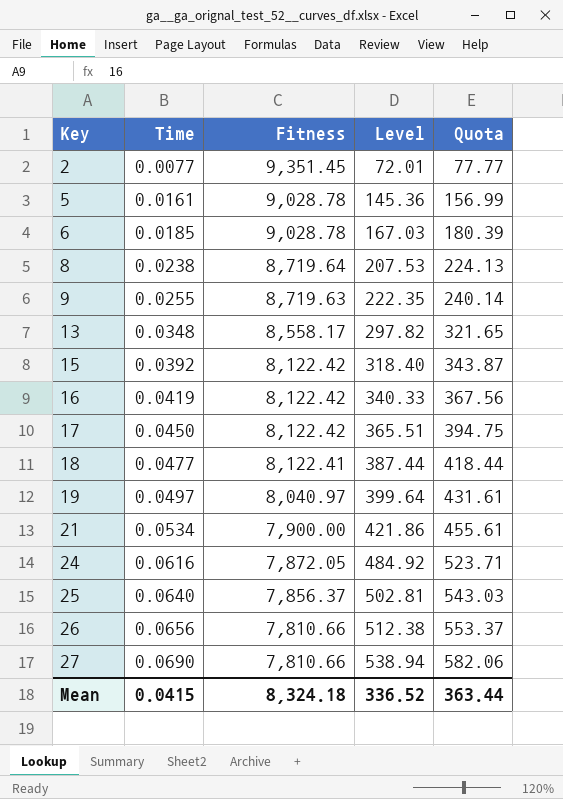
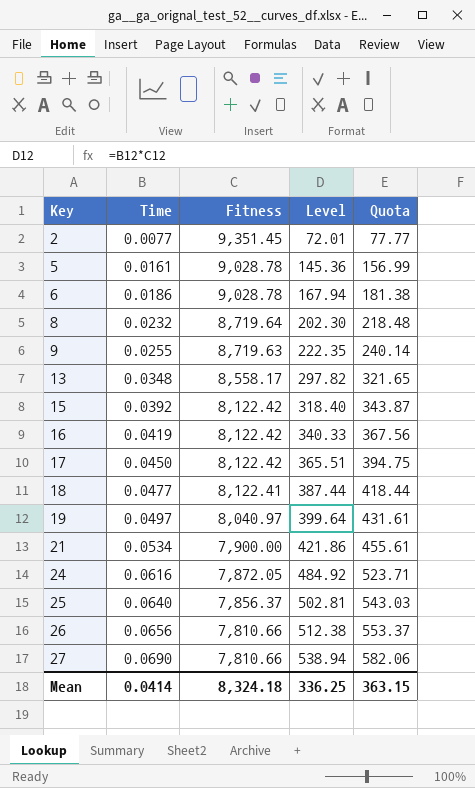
6 | Time: 0.0185 -> 0.0186
6 | Level: 167.03 -> 167.94
6 | Quota: 180.39 -> 181.38
8 | Time: 0.0238 -> 0.0232
8 | Level: 207.53 -> 202.30
8 | Quota: 224.13 -> 218.48
Mean | Time: 0.0415 -> 0.0414
Mean | Level: 336.52 -> 336.25
Mean | Quota: 363.44 -> 363.15

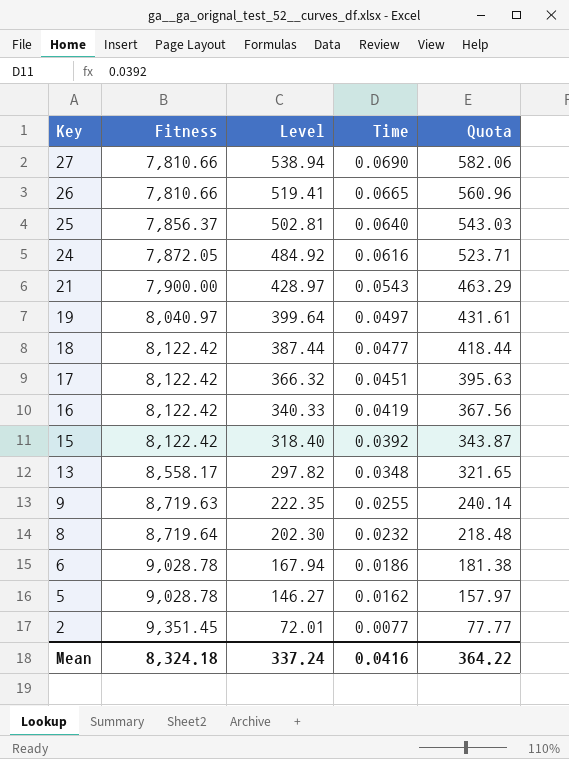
row order: Key ascending -> Key descending
column Time | position: 2 -> 4
26 | Level: 512.38 -> 519.41
26 | Time: 0.0656 -> 0.0665
26 | Quota: 553.37 -> 560.96
21 | Level: 421.86 -> 428.97
21 | Time: 0.0534 -> 0.0543
21 | Quota: 455.61 -> 463.29
18 | Fitness: 8,122.41 -> 8,122.42
17 | Level: 365.51 -> 366.32
17 | Time: 0.0450 -> 0.0451
17 | Quota: 394.75 -> 395.63
5 | Level: 145.36 -> 146.27
5 | Time: 0.0161 -> 0.0162
5 | Quota: 156.99 -> 157.97
Mean | Level: 336.25 -> 337.24
Mean | Time: 0.0414 -> 0.0416
Mean | Quota: 363.15 -> 364.22

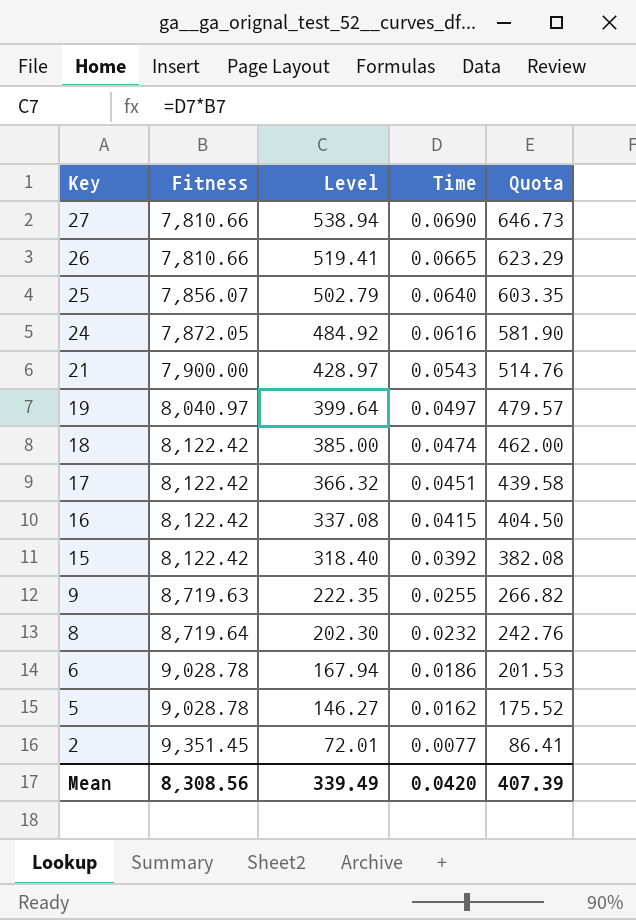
column Quota | formula: [Level] * 1.08 -> [Level] * 1.2
row 13: 8,558.17 | 297.82 | 0.0348 | 321.65 -> none
25 | Fitness: 7,856.37 -> 7,856.07
25 | Level: 502.81 -> 502.79
18 | Level: 387.44 -> 385.00
18 | Time: 0.0477 -> 0.0474
16 | Level: 340.33 -> 337.08
16 | Time: 0.0419 -> 0.0415
Mean | Fitness: 8,324.18 -> 8,308.56
Mean | Level: 337.24 -> 339.49
Mean | Time: 0.0416 -> 0.0420
Mean | Quota: 364.22 -> 407.39

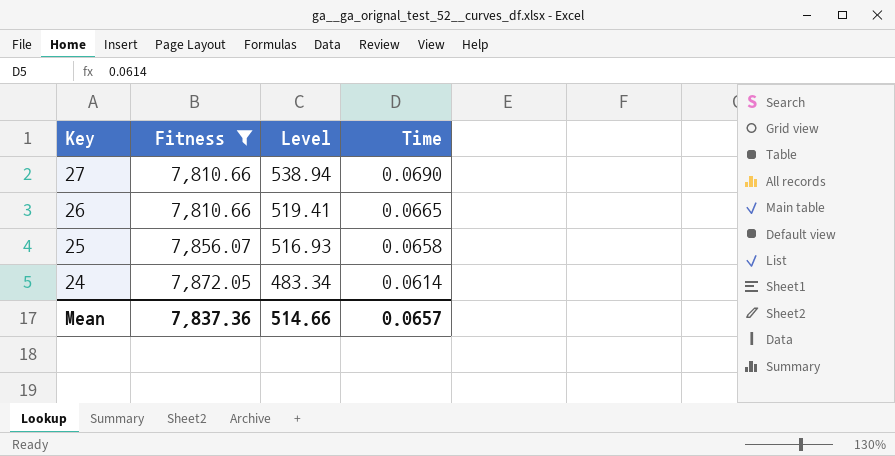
filter: none -> Fitness <= 7,872.05
column Quota | formula: [Level] * 1.2 -> none
25 | Level: 502.79 -> 516.93
25 | Time: 0.0640 -> 0.0658
24 | Level: 484.92 -> 483.34
24 | Time: 0.0616 -> 0.0614
Mean | Fitness: 8,308.56 -> 7,837.36
Mean | Level: 339.49 -> 514.66
Mean | Time: 0.0420 -> 0.0657

